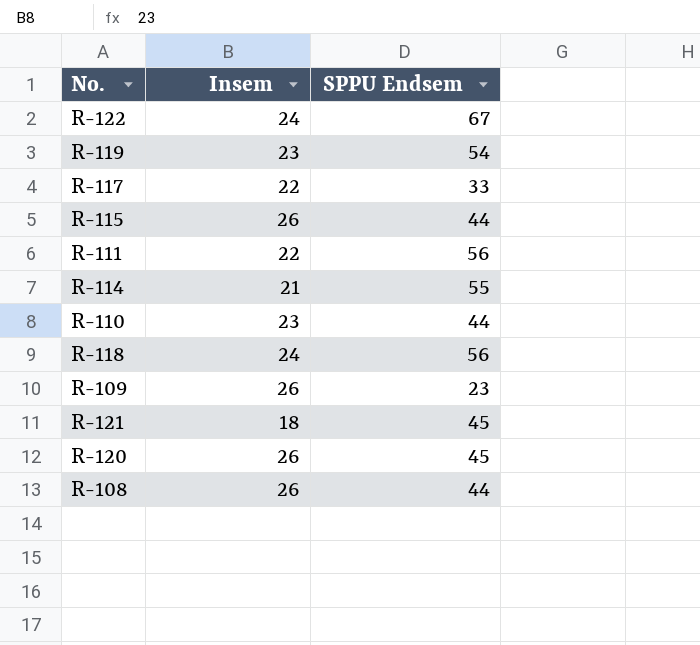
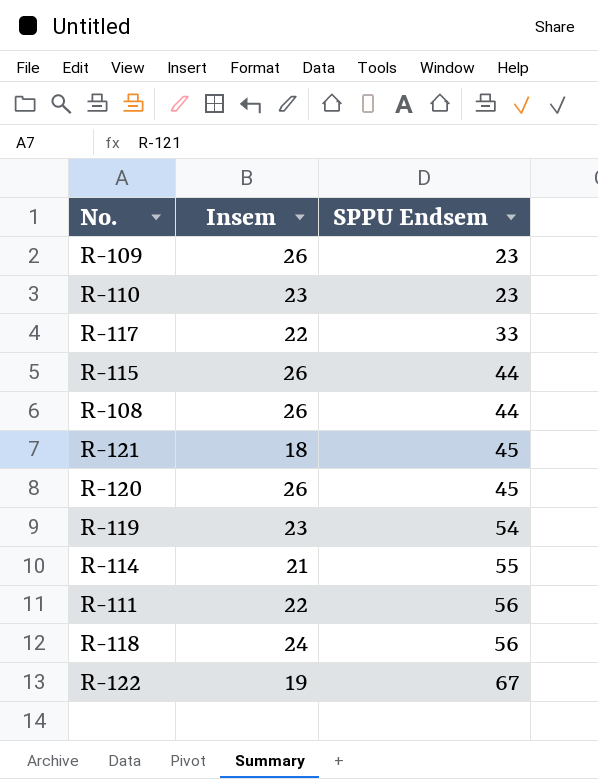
row order: none -> SPPU Endsem ascending
R-110 | SPPU Endsem: 44 -> 23
R-122 | Insem: 24 -> 19

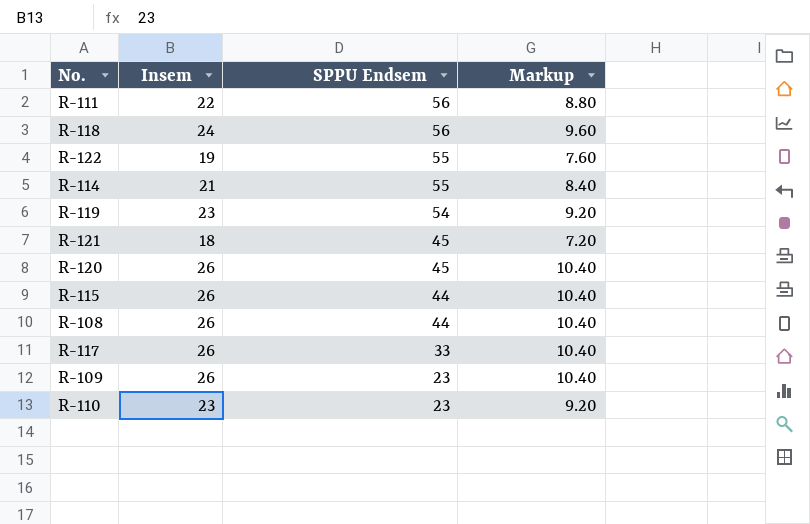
row order: SPPU Endsem ascending -> SPPU Endsem descending
column Markup | formula: none -> [Insem] * 0.4
R-122 | SPPU Endsem: 67 -> 55
R-117 | Insem: 22 -> 26

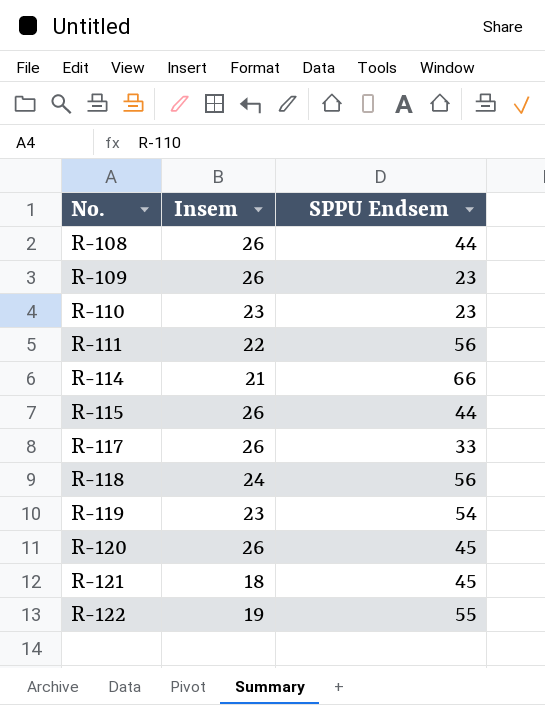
row order: SPPU Endsem descending -> No. ascending
column Markup | formula: [Insem] * 0.4 -> none
R-114 | SPPU Endsem: 55 -> 66

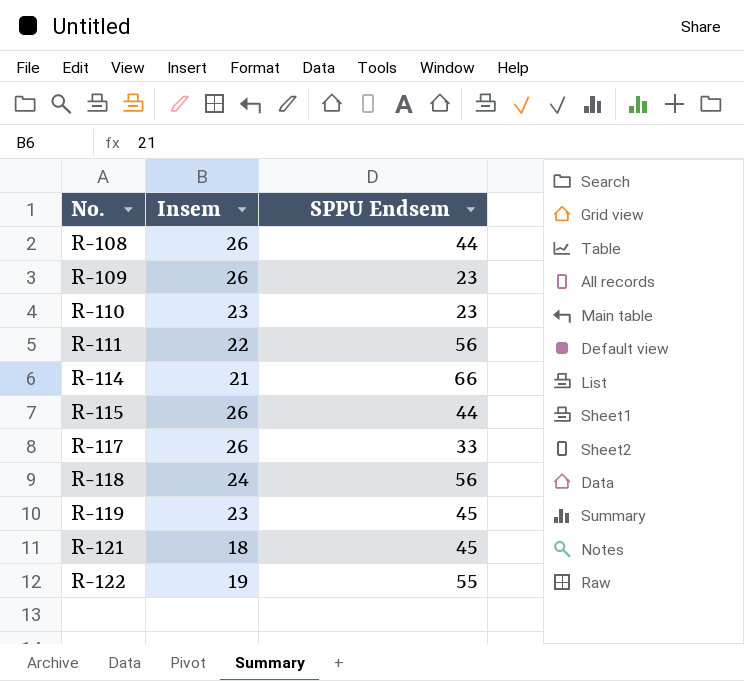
row R-120: 26 | 45 -> none
R-119 | SPPU Endsem: 54 -> 45

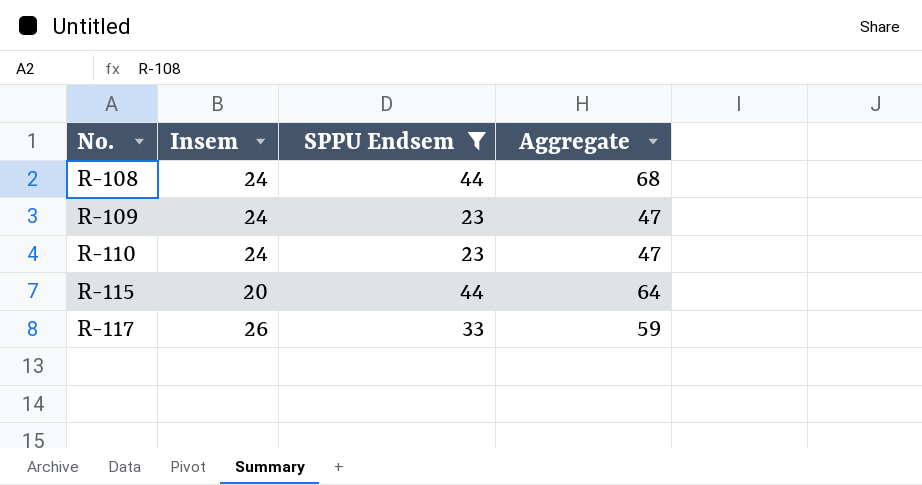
filter: none -> SPPU Endsem <= 44
column Aggregate | formula: none -> [Insem] + [SPPU Endsem]
R-108 | Insem: 26 -> 24
R-109 | Insem: 26 -> 24
R-110 | Insem: 23 -> 24
R-115 | Insem: 26 -> 20

